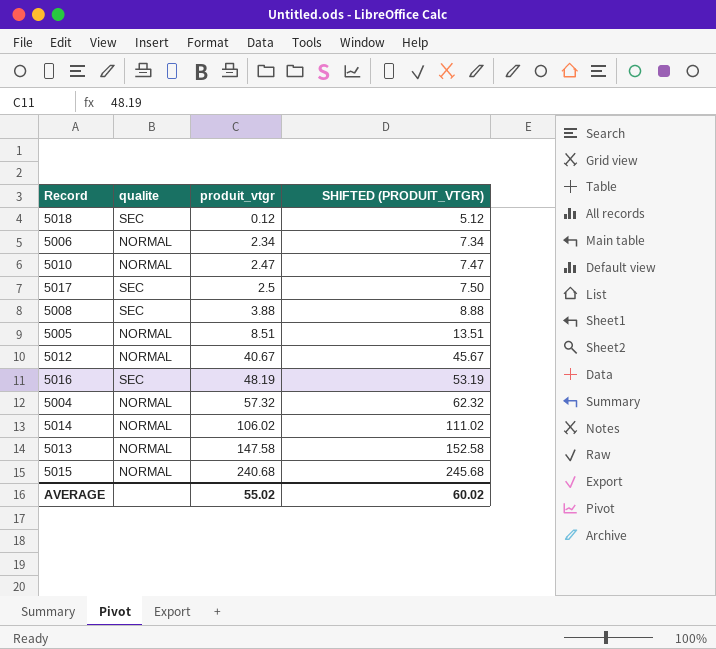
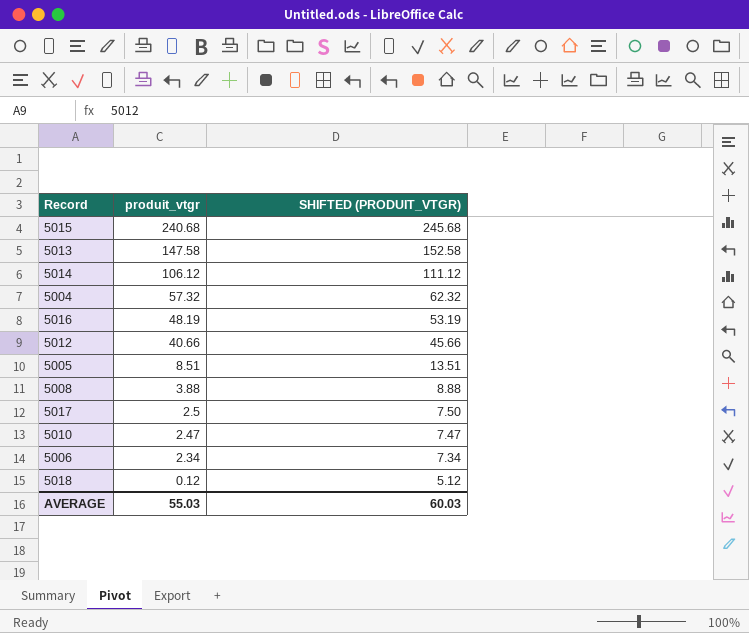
row order: produit_vtgr ascending -> produit_vtgr descending
column qualite | position: 2 -> none
5014 | produit_vtgr: 106.02 -> 106.12
5014 | SHIFTED (PRODUIT_VTGR): 111.02 -> 111.12
5012 | produit_vtgr: 40.67 -> 40.66
5012 | SHIFTED (PRODUIT_VTGR): 45.67 -> 45.66
AVERAGE | produit_vtgr: 55.02 -> 55.03
AVERAGE | SHIFTED (PRODUIT_VTGR): 60.02 -> 60.03

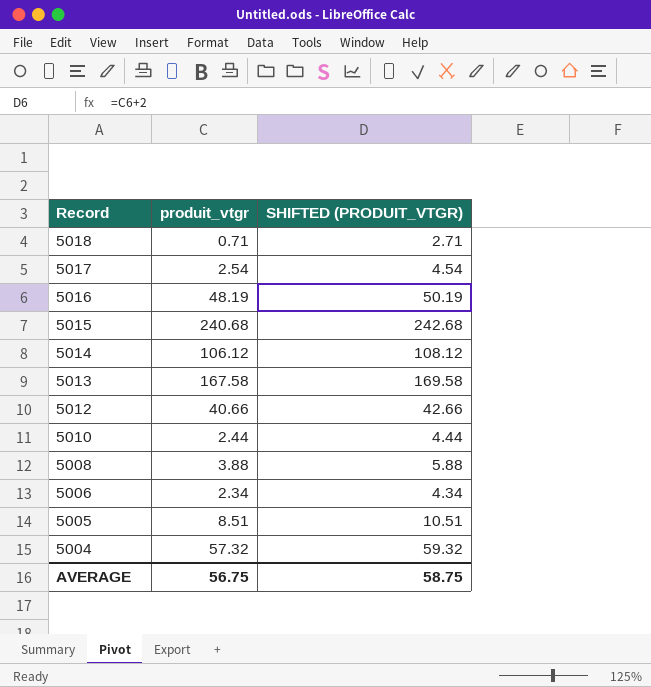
row order: produit_vtgr descending -> Record descending
column SHIFTED (PRODUIT_VTGR) | formula: [produit_vtgr] + 5 -> [produit_vtgr] + 2
5018 | produit_vtgr: 0.12 -> 0.71
5017 | produit_vtgr: 2.5 -> 2.54
5013 | produit_vtgr: 147.58 -> 167.58
5010 | produit_vtgr: 2.47 -> 2.44
AVERAGE | produit_vtgr: 55.03 -> 56.75
AVERAGE | SHIFTED (PRODUIT_VTGR): 60.03 -> 58.75

